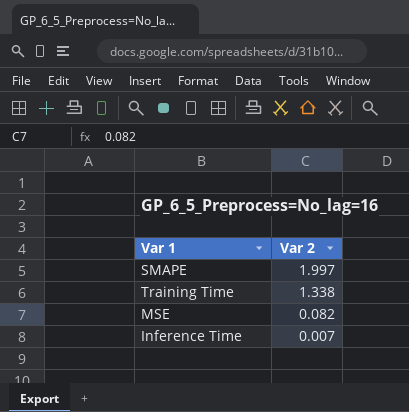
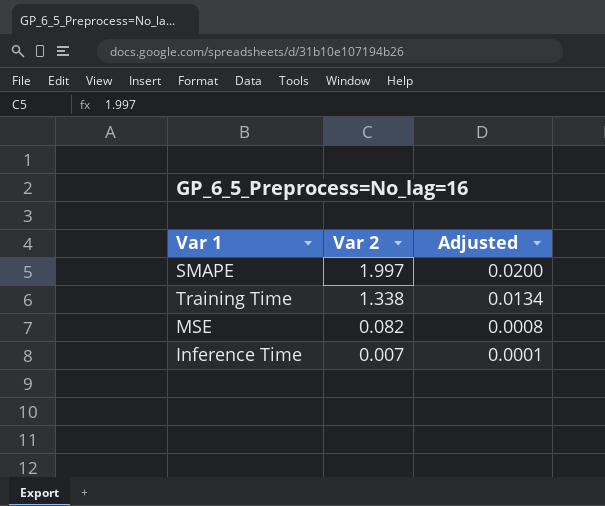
column Adjusted | formula: none -> [Var 2] * 0.01

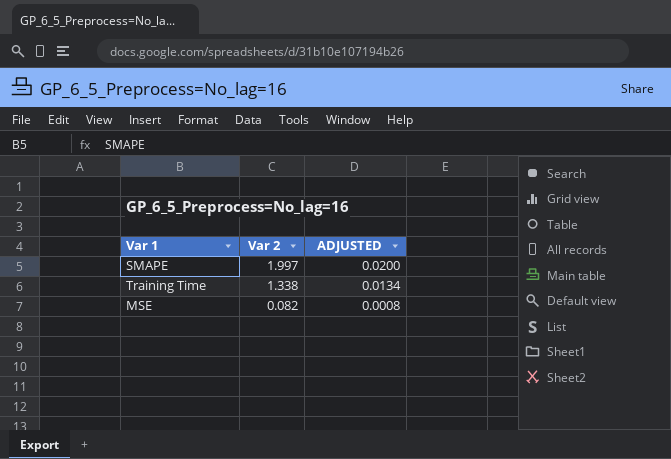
column name: Adjusted -> ADJUSTED
row Inference Time: 0.007 | 0.0001 -> none

